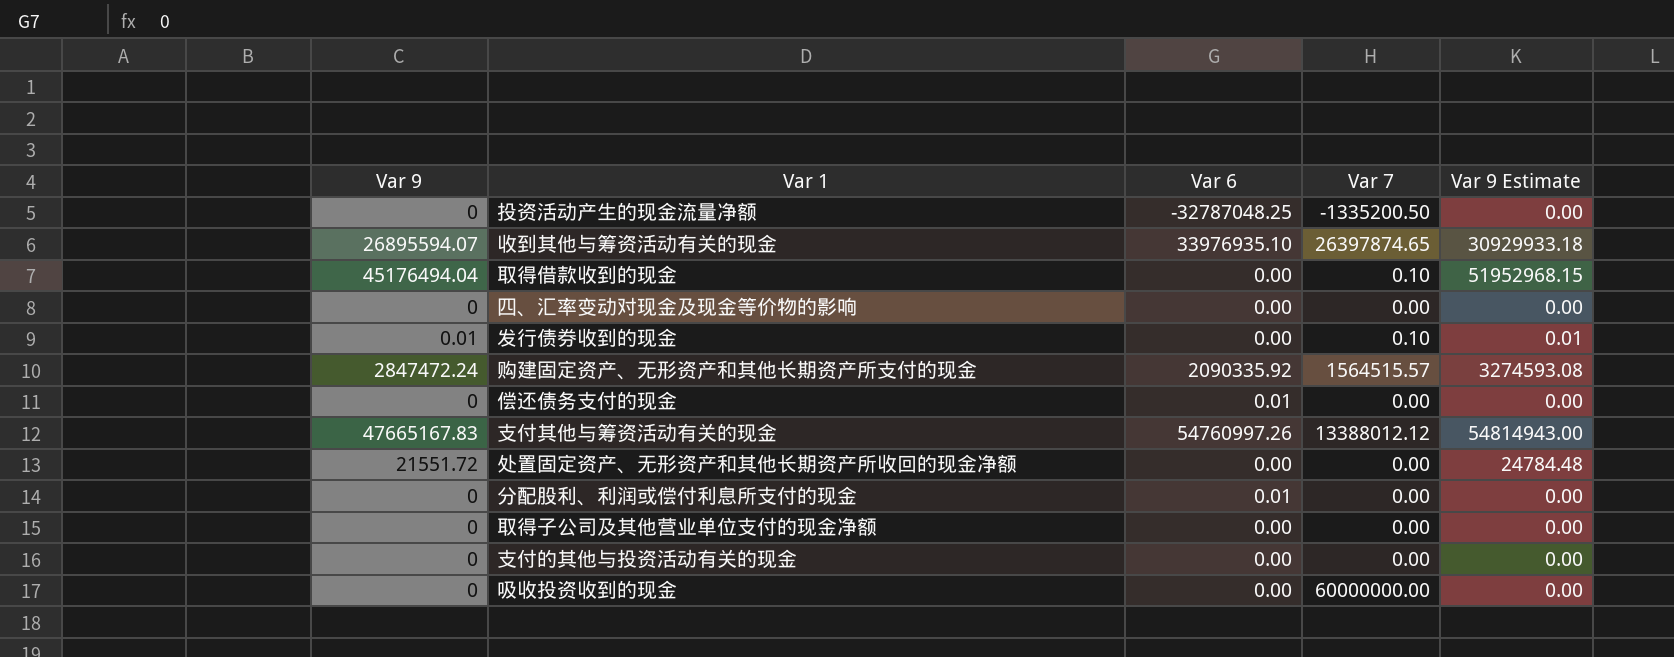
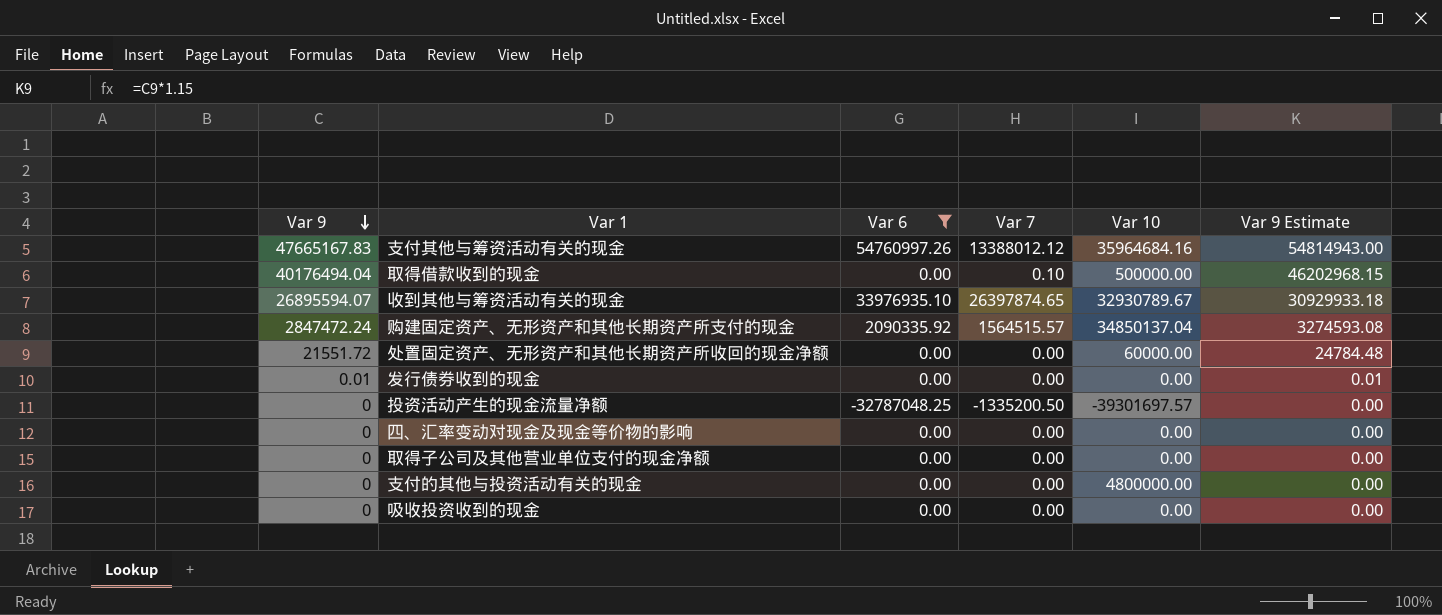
filter: none -> Var 6 != 0.01
row order: none -> Var 9 descending
column Var 10 | position: none -> 5
取得借款收到的现金 | Var 9: 45176494.04 -> 40176494.04
取得借款收到的现金 | Var 9 Estimate: 51952968.15 -> 46202968.15
发行债券收到的现金 | Var 7: 0.10 -> 0.00
吸收投资收到的现金 | Var 7: 60000000.00 -> 0.00

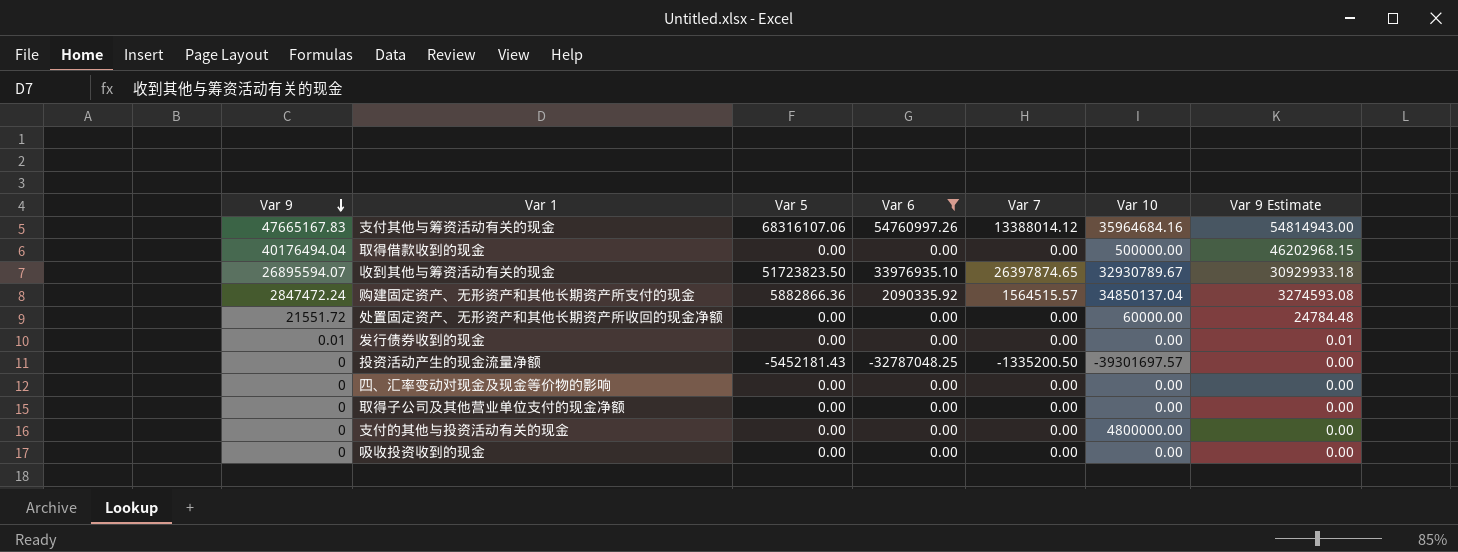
column Var 5 | position: none -> 3
支付其他与筹资活动有关的现金 | Var 7: 13388012.12 -> 13388014.12
取得借款收到的现金 | Var 7: 0.10 -> 0.00

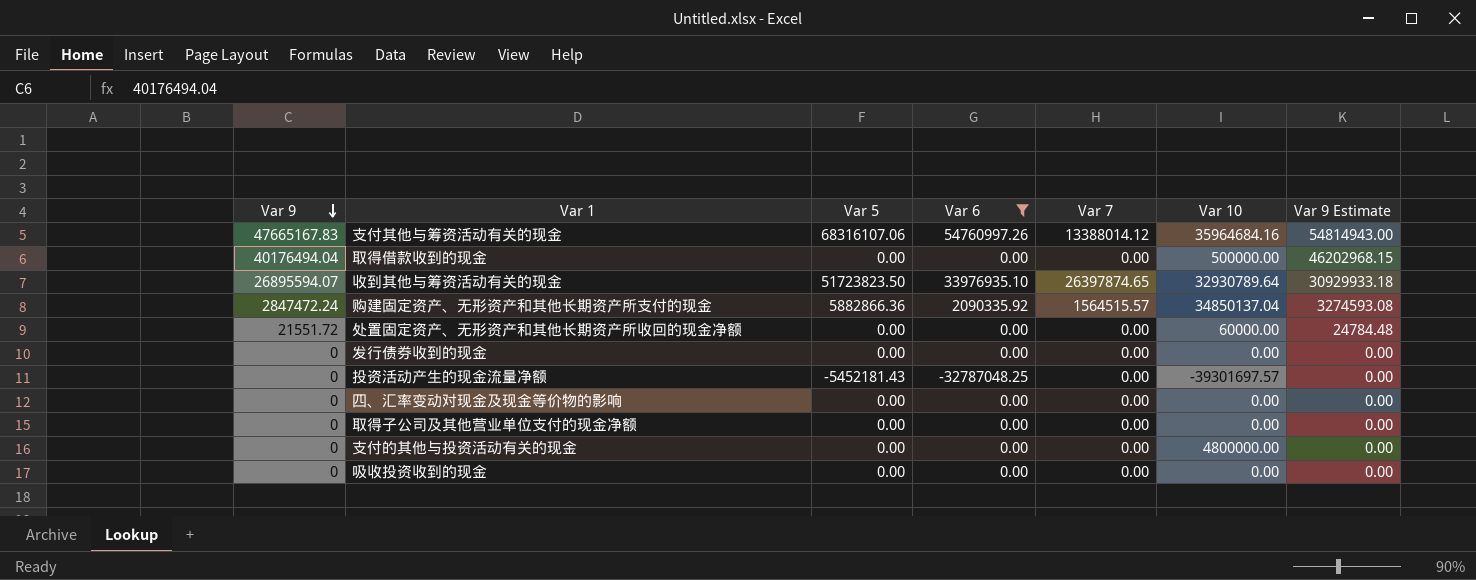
收到其他与筹资活动有关的现金 | Var 10: 32930789.67 -> 32930789.64
发行债券收到的现金 | Var 9: 0.01 -> 0
发行债券收到的现金 | Var 9 Estimate: 0.01 -> 0.00
投资活动产生的现金流量净额 | Var 7: -1335200.50 -> 0.00

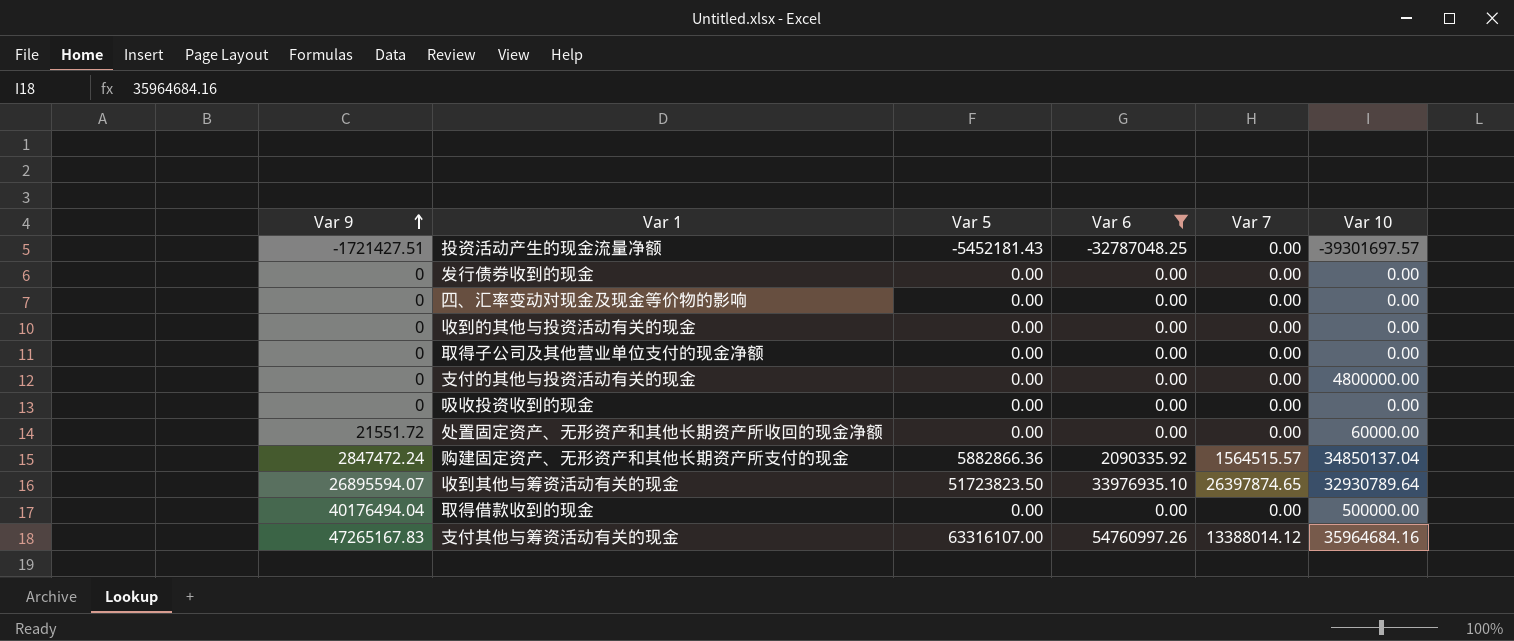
row order: Var 9 descending -> Var 9 ascending
column Var 9 Estimate | formula: [Var 9] * 1.15 -> none
投资活动产生的现金流量净额 | Var 9: 0 -> -1721427.51
row 收到的其他与投资活动有关的现金: none -> 0 | 0.00 | 0.00 | 0.00 | 0.00
支付其他与筹资活动有关的现金 | Var 9: 47665167.83 -> 47265167.83
支付其他与筹资活动有关的现金 | Var 5: 68316107.06 -> 63316107.00

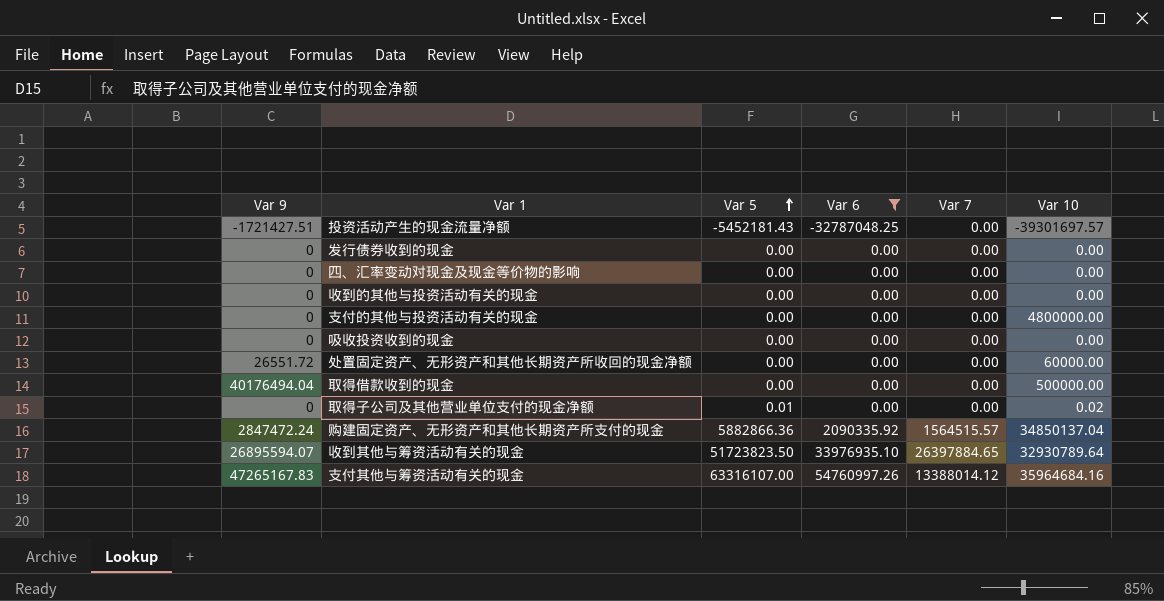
row order: Var 9 ascending -> Var 5 ascending
处置固定资产、无形资产和其他长期资产所收回的现金净额 | Var 9: 21551.72 -> 26551.72
取得子公司及其他营业单位支付的现金净额 | Var 5: 0.00 -> 0.01
取得子公司及其他营业单位支付的现金净额 | Var 10: 0.00 -> 0.02
收到其他与筹资活动有关的现金 | Var 7: 26397874.65 -> 26397884.65

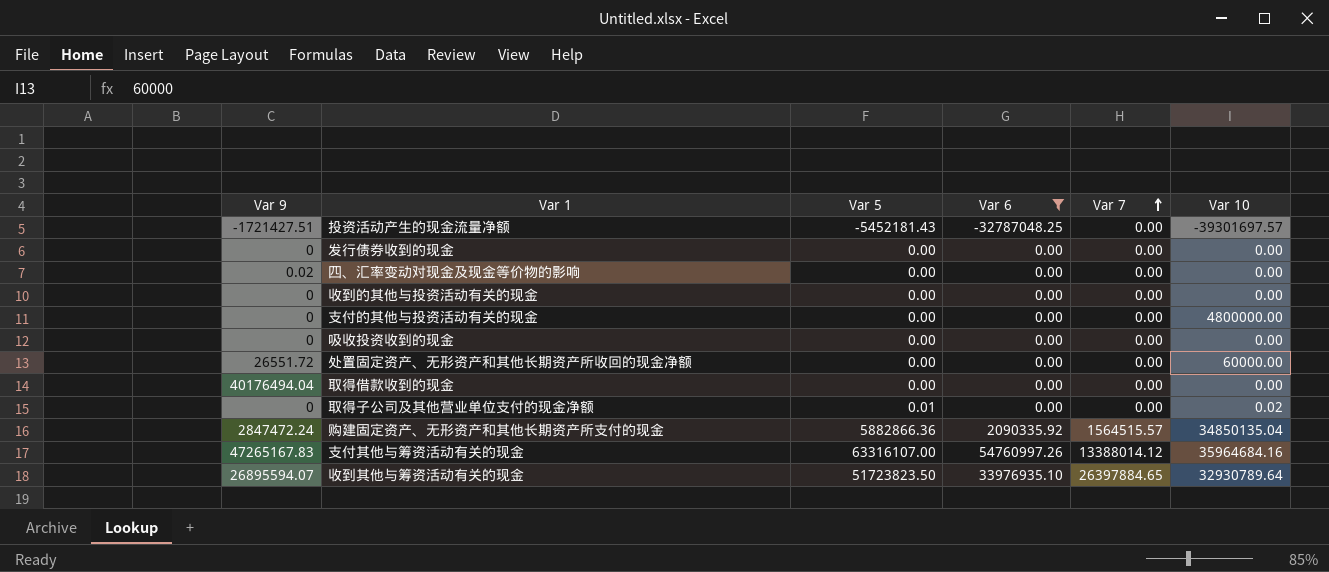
row order: Var 5 ascending -> Var 7 ascending
四、汇率变动对现金及现金等价物的影响 | Var 9: 0 -> 0.02
取得借款收到的现金 | Var 10: 500000.00 -> 0.00
购建固定资产、无形资产和其他长期资产所支付的现金 | Var 10: 34850137.04 -> 34850135.04

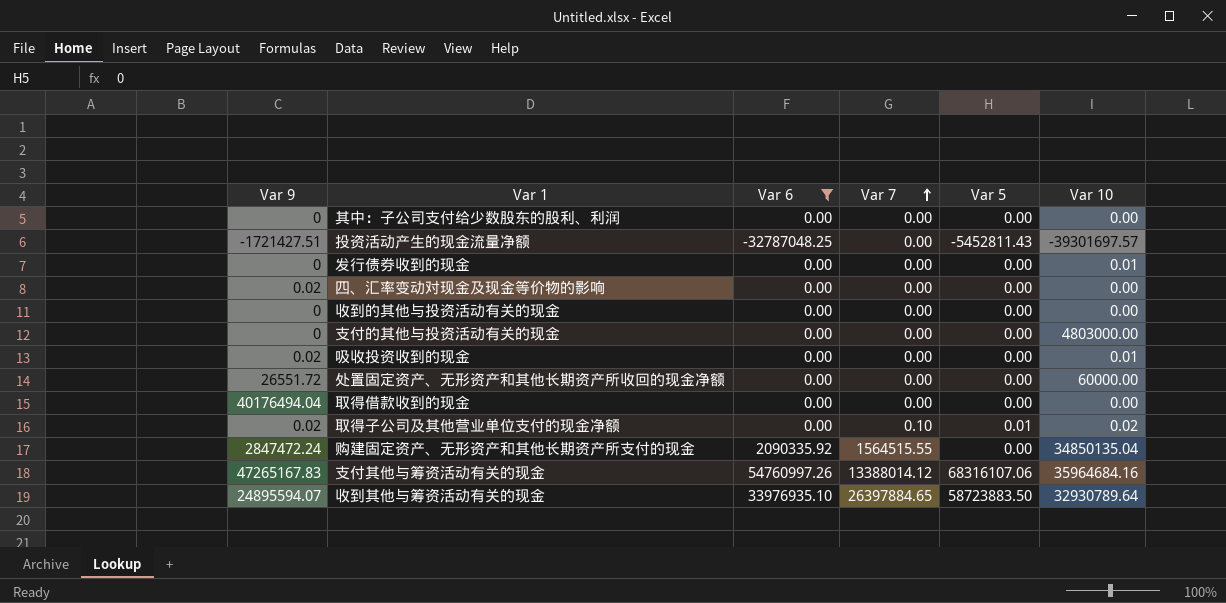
column Var 5 | position: 3 -> 5
row 其中：子公司支付给少数股东的股利、利润: none -> 0 | 0.00 | 0.00 | 0.00 | 0.00
投资活动产生的现金流量净额 | Var 5: -5452181.43 -> -5452811.43
发行债券收到的现金 | Var 10: 0.00 -> 0.01
支付的其他与投资活动有关的现金 | Var 10: 4800000.00 -> 4803000.00
吸收投资收到的现金 | Var 9: 0 -> 0.02
吸收投资收到的现金 | Var 10: 0.00 -> 0.01
取得子公司及其他营业单位支付的现金净额 | Var 9: 0 -> 0.02
取得子公司及其他营业单位支付的现金净额 | Var 7: 0.00 -> 0.10
购建固定资产、无形资产和其他长期资产所支付的现金 | Var 7: 1564515.57 -> 1564515.55
购建固定资产、无形资产和其他长期资产所支付的现金 | Var 5: 5882866.36 -> 0.00
支付其他与筹资活动有关的现金 | Var 5: 63316107.00 -> 68316107.06
收到其他与筹资活动有关的现金 | Var 9: 26895594.07 -> 24895594.07
收到其他与筹资活动有关的现金 | Var 5: 51723823.50 -> 58723883.50

